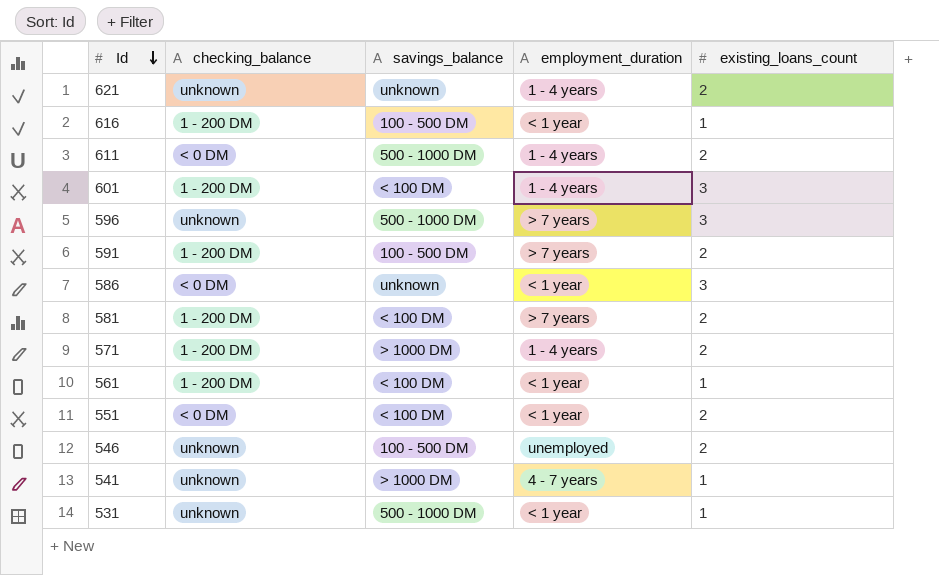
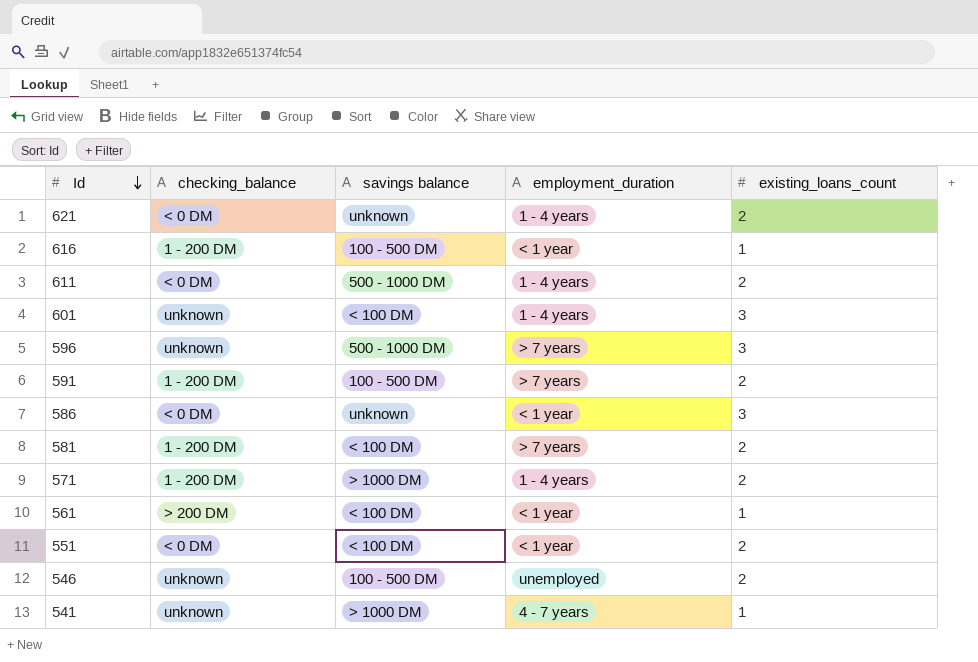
column name: savings_balance -> savings balance
row 531: unknown | 500 - 1000 DM | < 1 year | 1 -> none
621 | checking_balance: unknown -> < 0 DM
601 | checking_balance: 1 - 200 DM -> unknown
561 | checking_balance: 1 - 200 DM -> > 200 DM

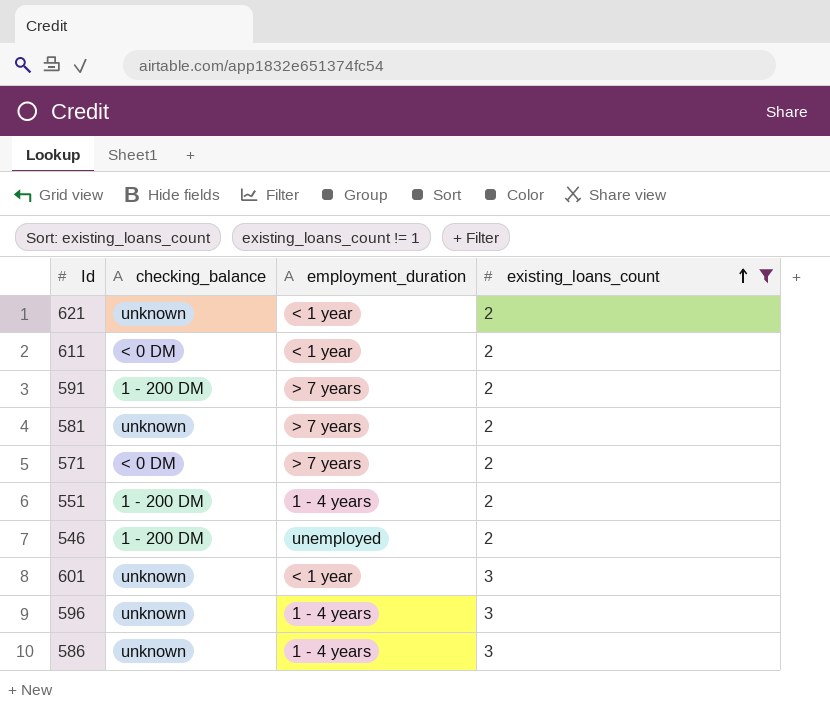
filter: none -> existing_loans_count != 1
row order: Id descending -> existing_loans_count ascending
column savings balance | position: 3 -> none
621 | checking_balance: < 0 DM -> unknown
621 | employment_duration: 1 - 4 years -> < 1 year
611 | employment_duration: 1 - 4 years -> < 1 year
581 | checking_balance: 1 - 200 DM -> unknown
571 | checking_balance: 1 - 200 DM -> < 0 DM
571 | employment_duration: 1 - 4 years -> > 7 years
551 | checking_balance: < 0 DM -> 1 - 200 DM
551 | employment_duration: < 1 year -> 1 - 4 years
546 | checking_balance: unknown -> 1 - 200 DM
601 | employment_duration: 1 - 4 years -> < 1 year
596 | employment_duration: > 7 years -> 1 - 4 years
586 | checking_balance: < 0 DM -> unknown
586 | employment_duration: < 1 year -> 1 - 4 years

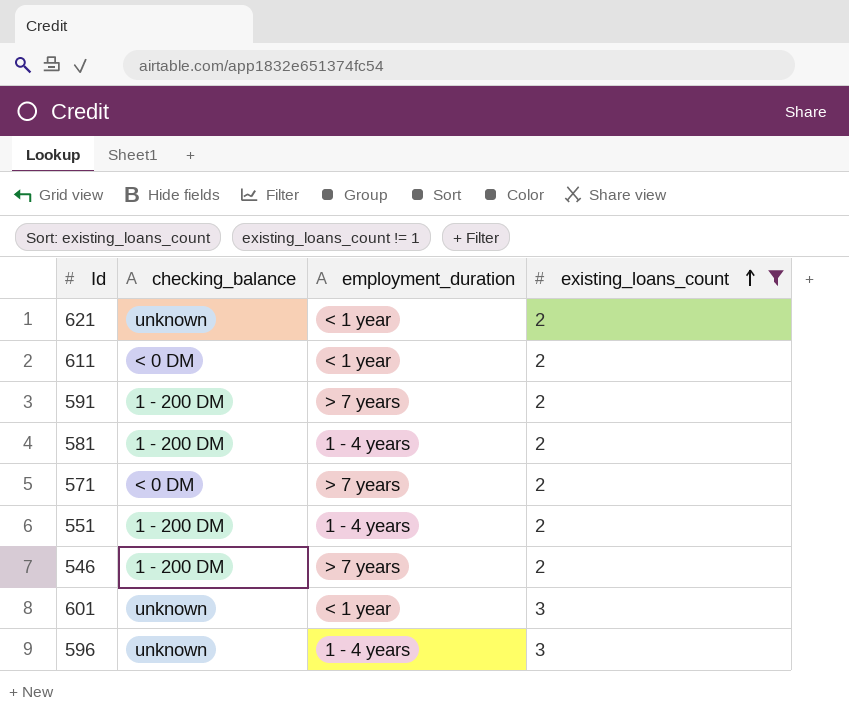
row 586: unknown | 1 - 4 years | 3 -> none
581 | checking_balance: unknown -> 1 - 200 DM
581 | employment_duration: > 7 years -> 1 - 4 years
546 | employment_duration: unemployed -> > 7 years

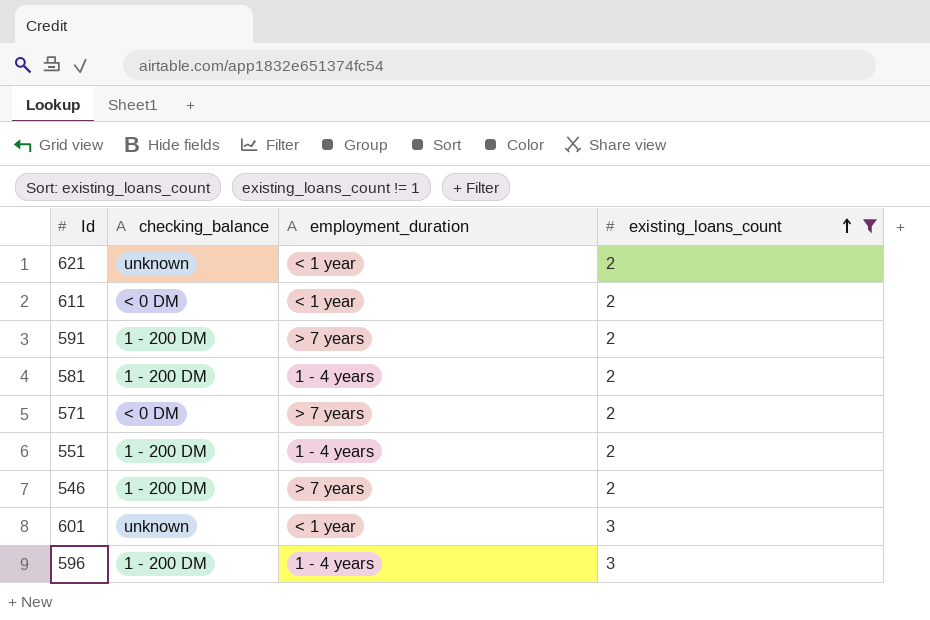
596 | checking_balance: unknown -> 1 - 200 DM

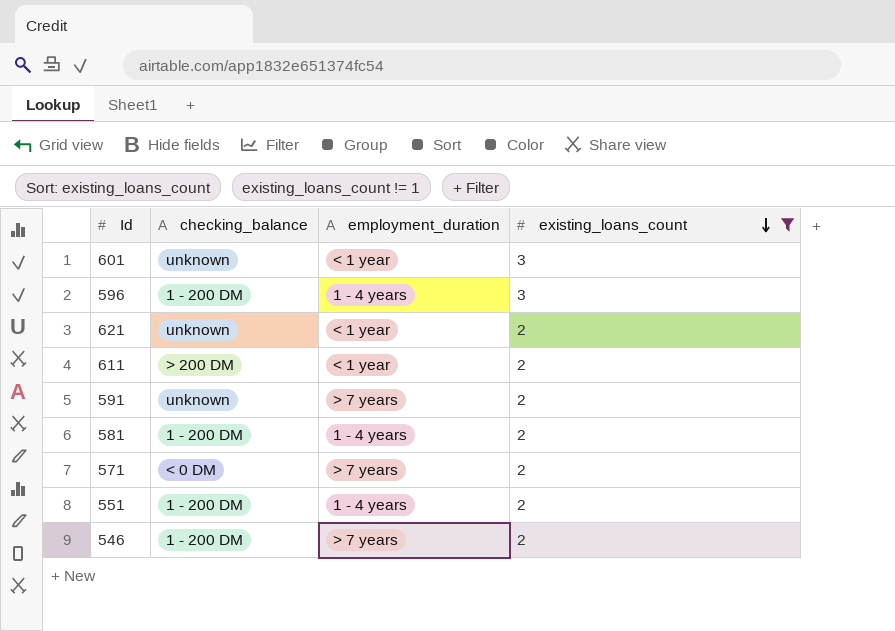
row order: existing_loans_count ascending -> existing_loans_count descending
611 | checking_balance: < 0 DM -> > 200 DM
591 | checking_balance: 1 - 200 DM -> unknown

